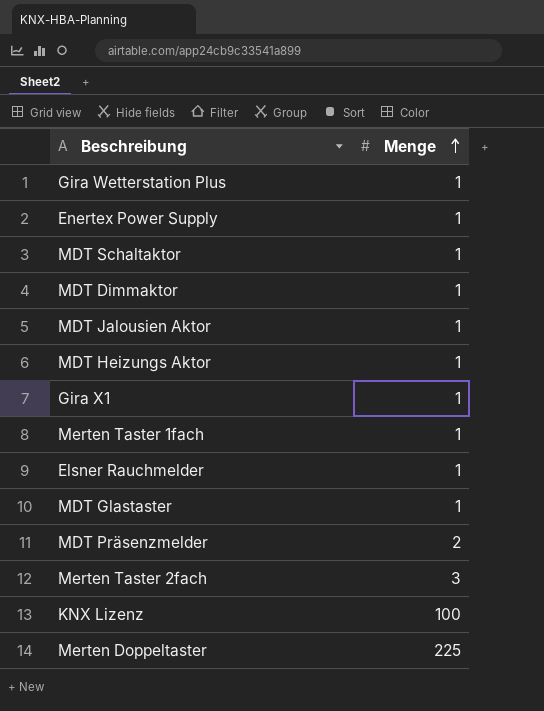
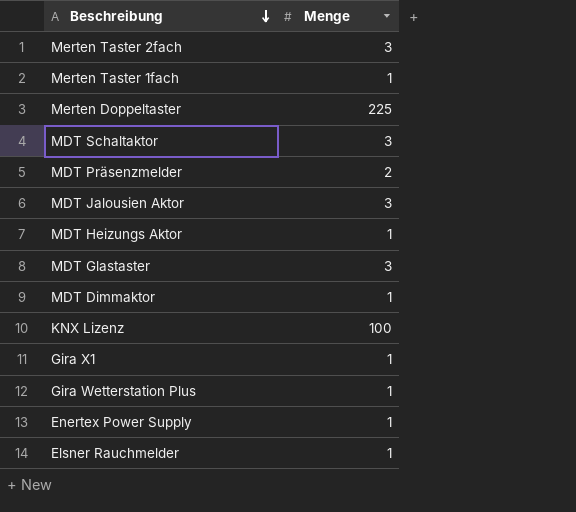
row order: Menge ascending -> Beschreibung descending
MDT Schaltaktor | Menge: 1 -> 3
MDT Jalousien Aktor | Menge: 1 -> 3
MDT Glastaster | Menge: 1 -> 3

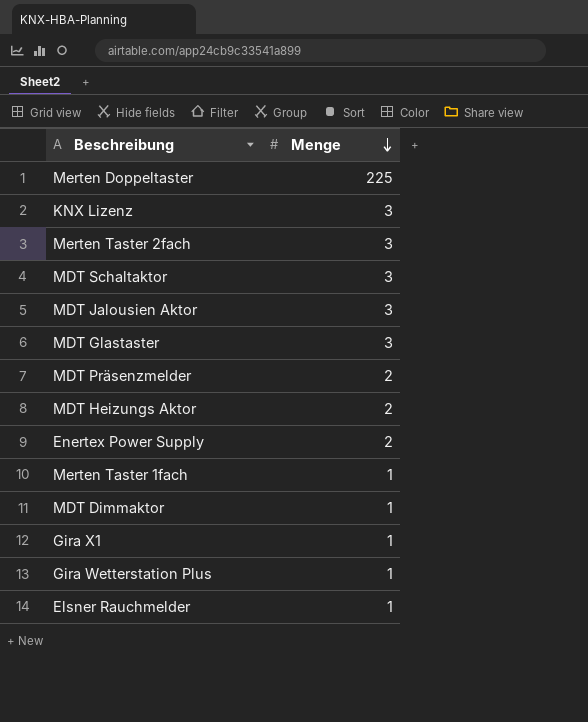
row order: Beschreibung descending -> Menge descending
KNX Lizenz | Menge: 100 -> 3
MDT Heizungs Aktor | Menge: 1 -> 2
Enertex Power Supply | Menge: 1 -> 2

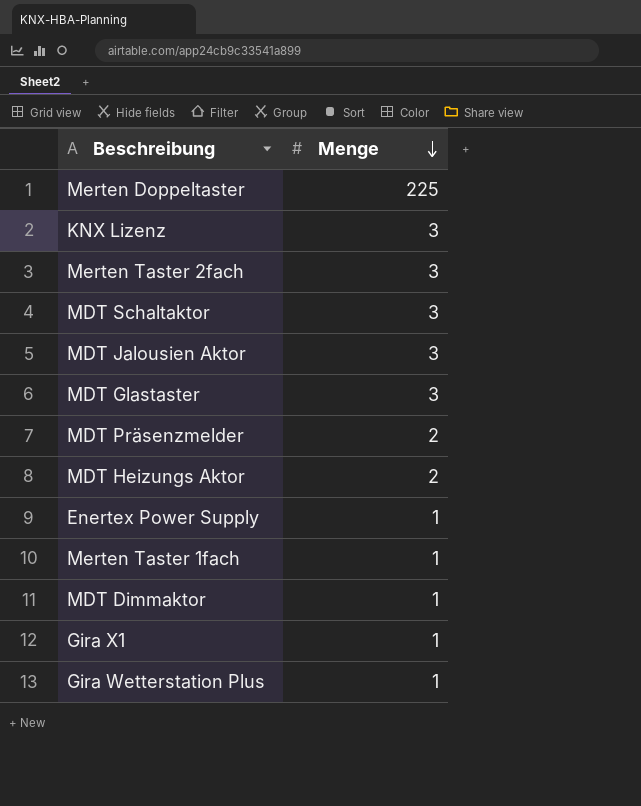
row Elsner Rauchmelder: 1 -> none
Enertex Power Supply | Menge: 2 -> 1

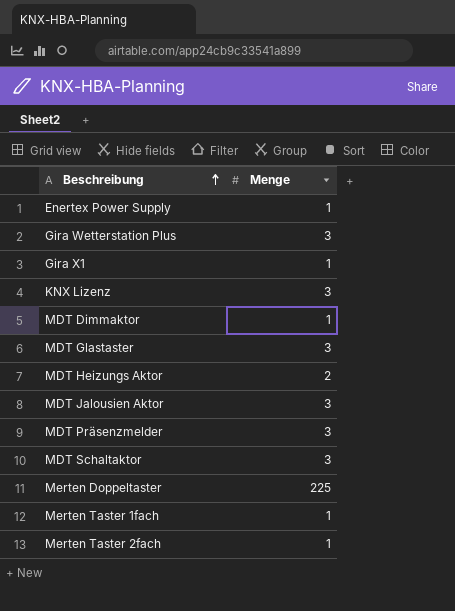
row order: Menge descending -> Beschreibung ascending
Gira Wetterstation Plus | Menge: 1 -> 3
MDT Präsenzmelder | Menge: 2 -> 3
Merten Taster 2fach | Menge: 3 -> 1

